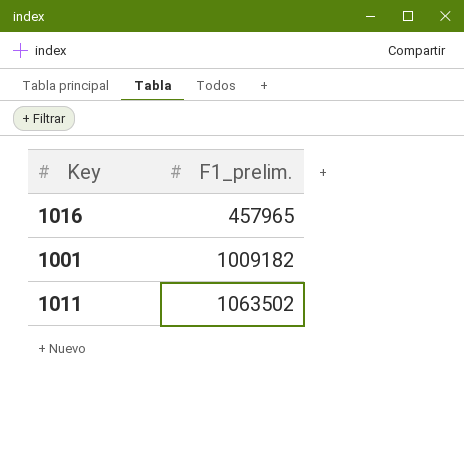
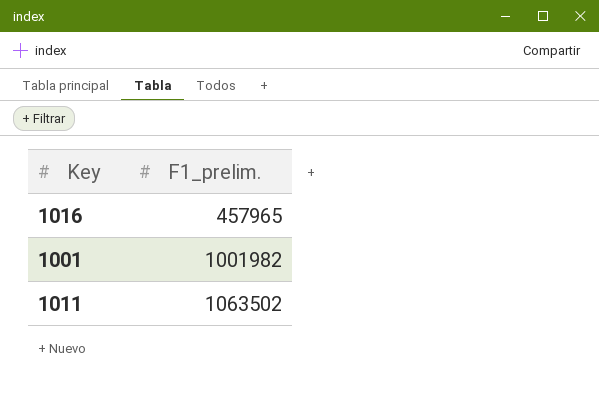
1001 | F1_prelim.: 1009182 -> 1001982

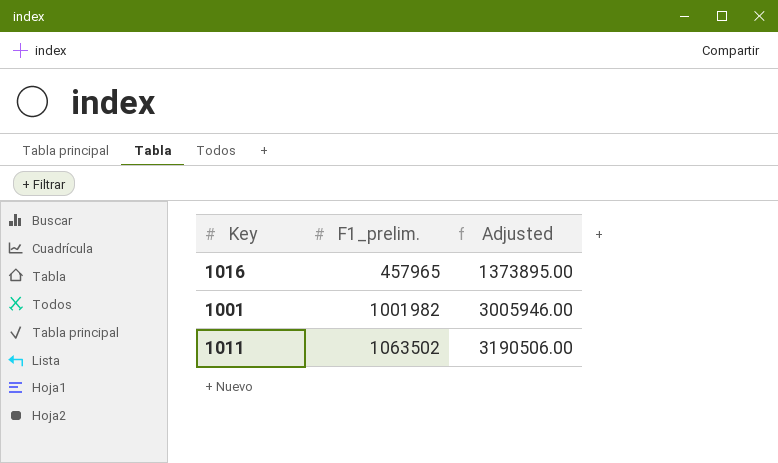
column Adjusted | formula: none -> [F1_prelim.] * 3

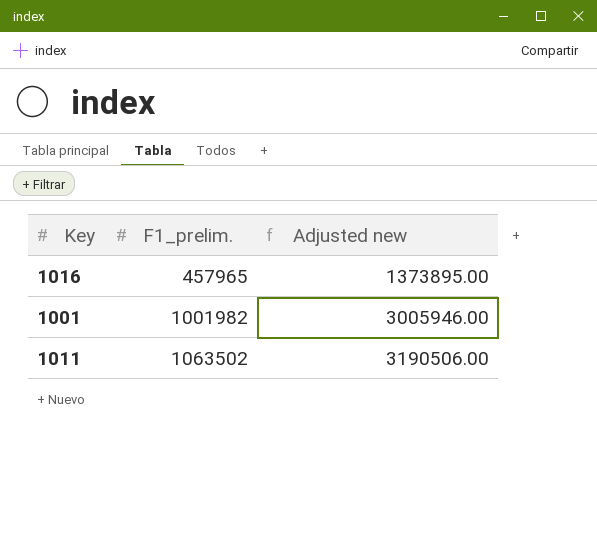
column name: Adjusted -> Adjusted new

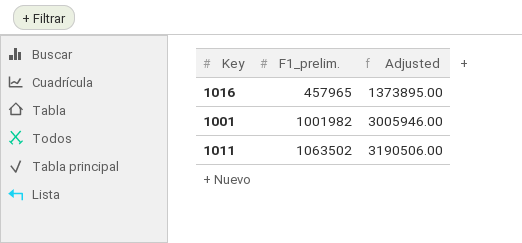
column name: Adjusted new -> Adjusted

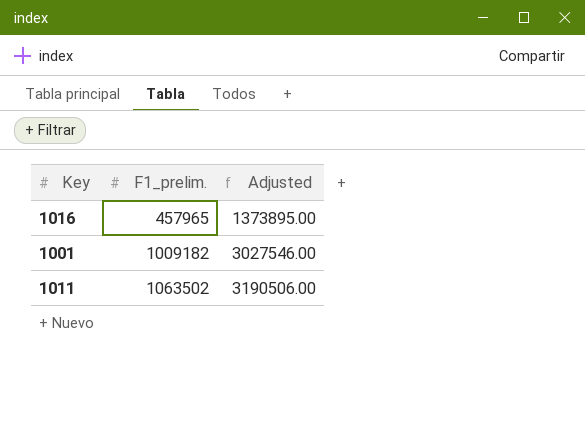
1001 | F1_prelim.: 1001982 -> 1009182
1001 | Adjusted: 3005946.00 -> 3027546.00

